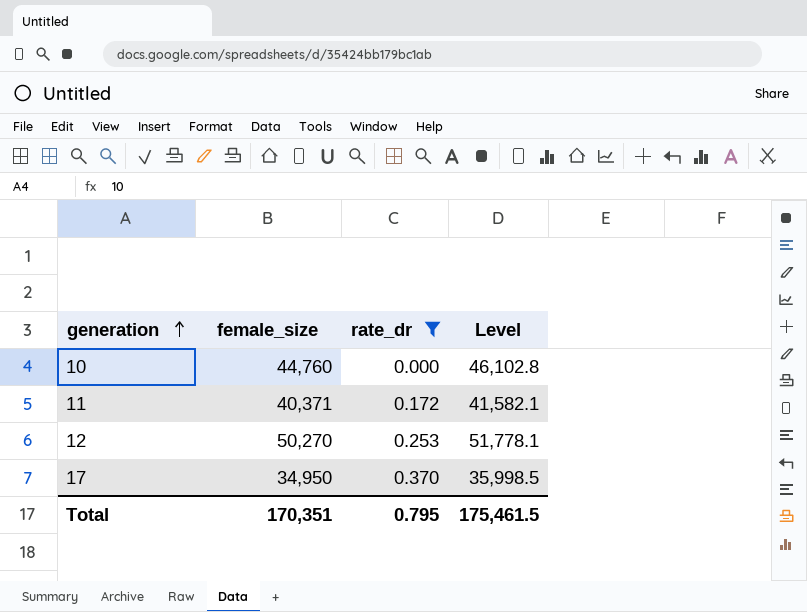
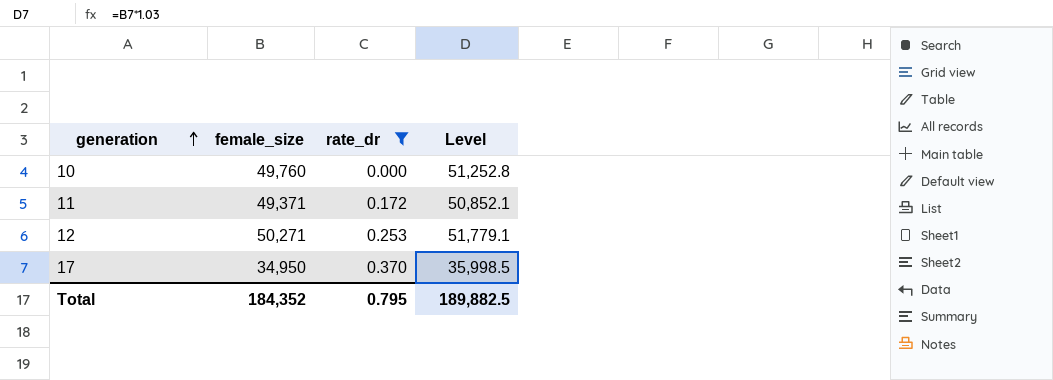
10 | female_size: 44,760 -> 49,760
10 | Level: 46,102.8 -> 51,252.8
11 | female_size: 40,371 -> 49,371
11 | Level: 41,582.1 -> 50,852.1
12 | female_size: 50,270 -> 50,271
12 | Level: 51,778.1 -> 51,779.1
Total | female_size: 170,351 -> 184,352
Total | Level: 175,461.5 -> 189,882.5

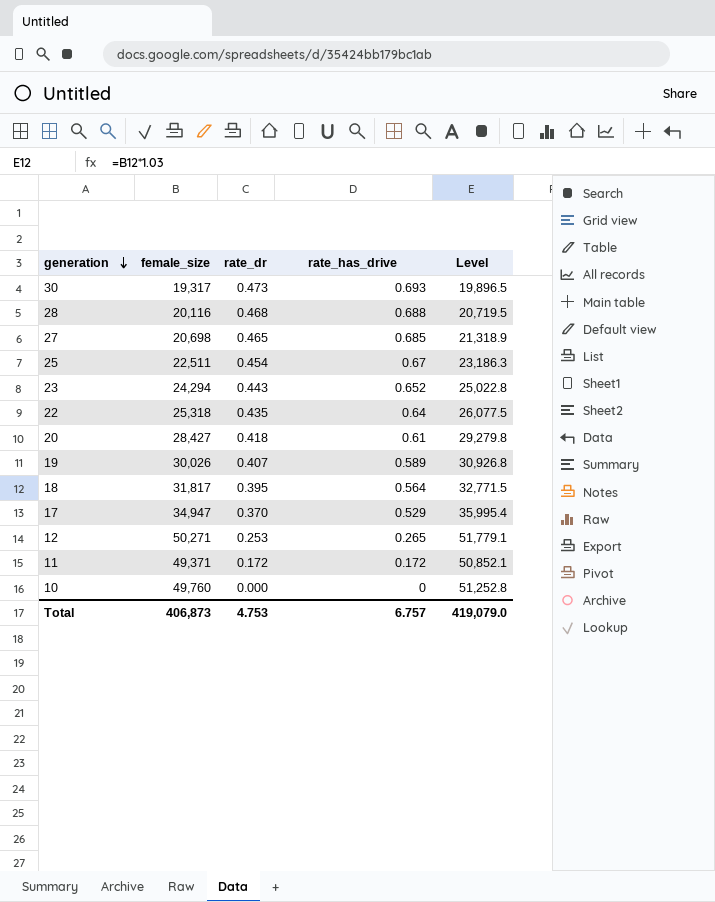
filter: rate_dr <= 0.370 -> none
row order: generation ascending -> generation descending
column rate_has_drive | position: none -> 4
17 | female_size: 34,950 -> 34,947
17 | Level: 35,998.5 -> 35,995.4
Total | female_size: 184,352 -> 406,873
Total | rate_dr: 0.795 -> 4.753
Total | Level: 189,882.5 -> 419,079.0

